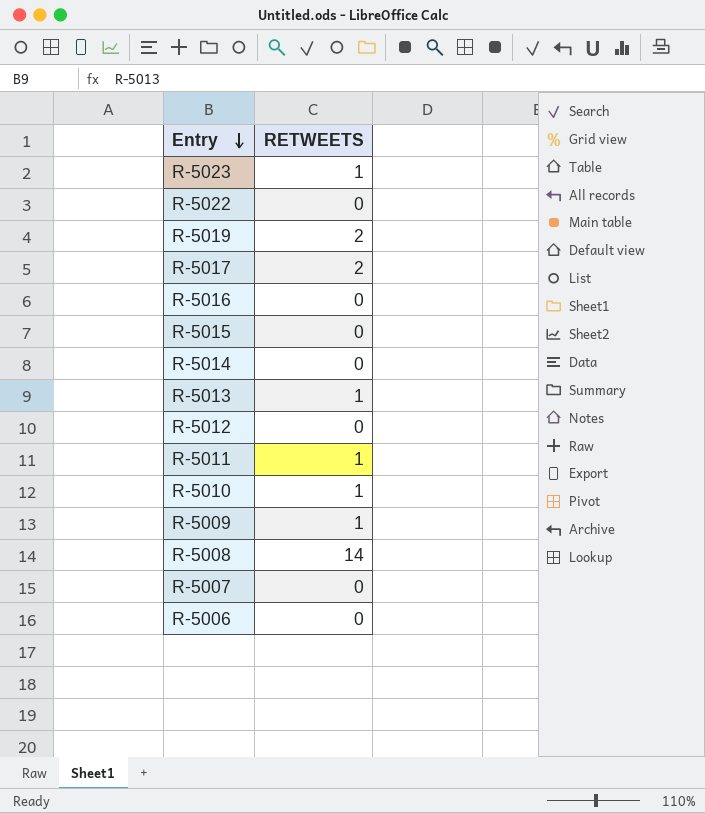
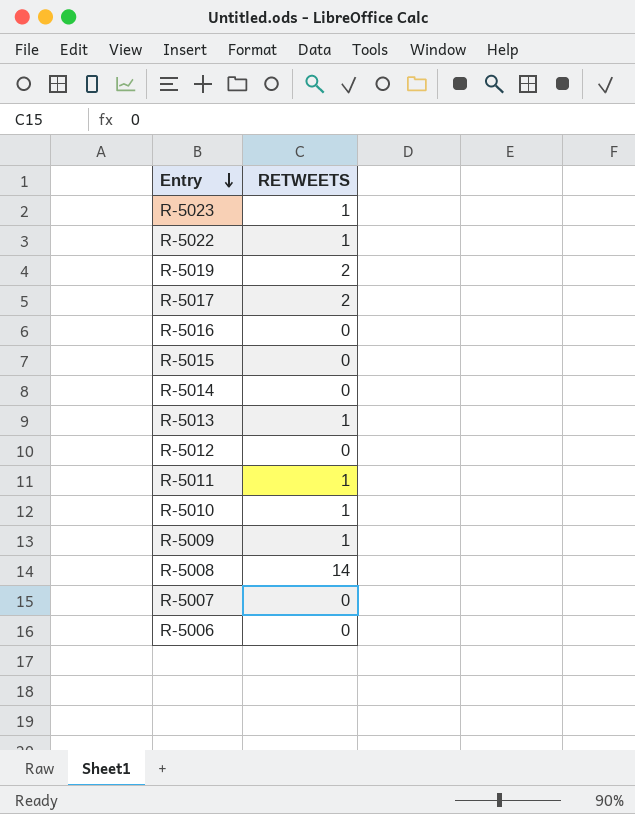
R-5022 | RETWEETS: 0 -> 1

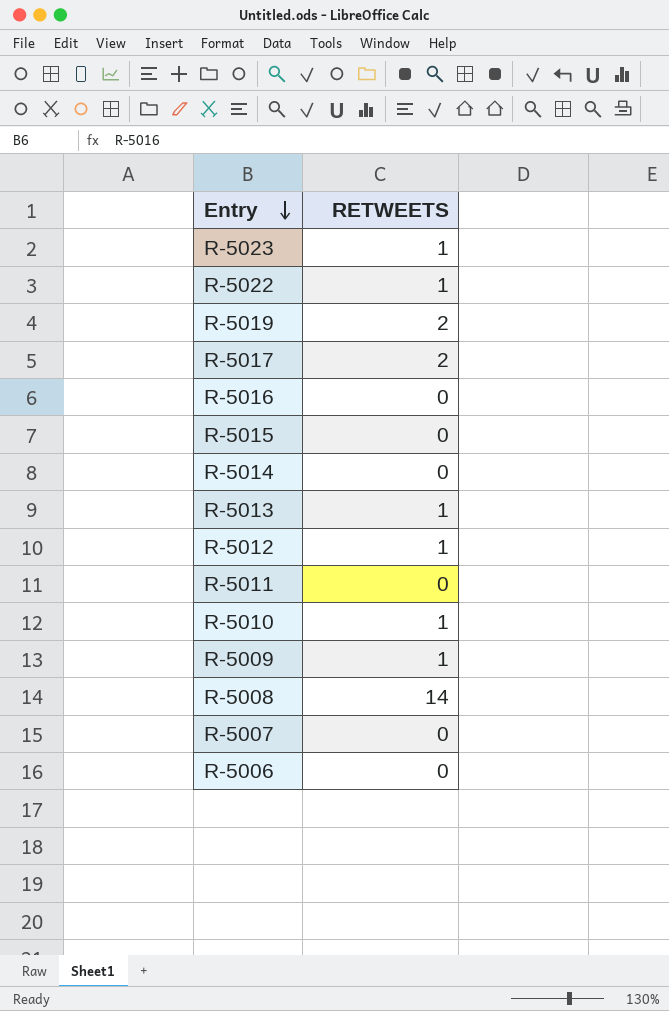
R-5012 | RETWEETS: 0 -> 1
R-5011 | RETWEETS: 1 -> 0

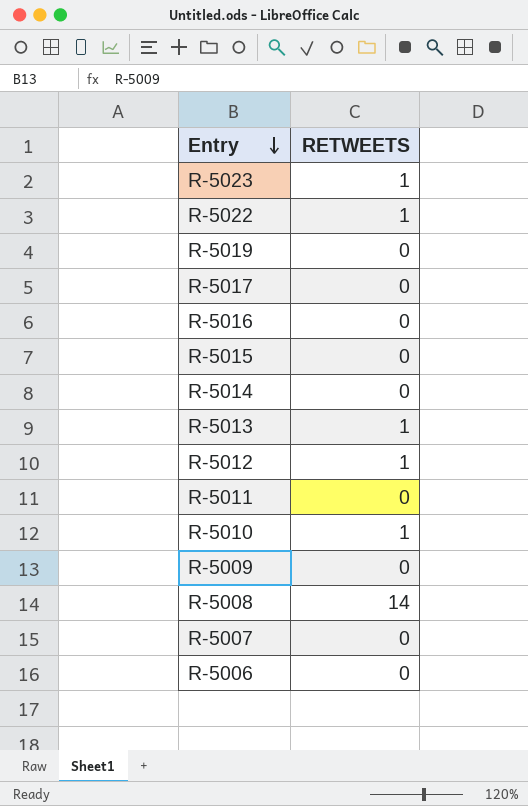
R-5019 | RETWEETS: 2 -> 0
R-5017 | RETWEETS: 2 -> 0
R-5009 | RETWEETS: 1 -> 0

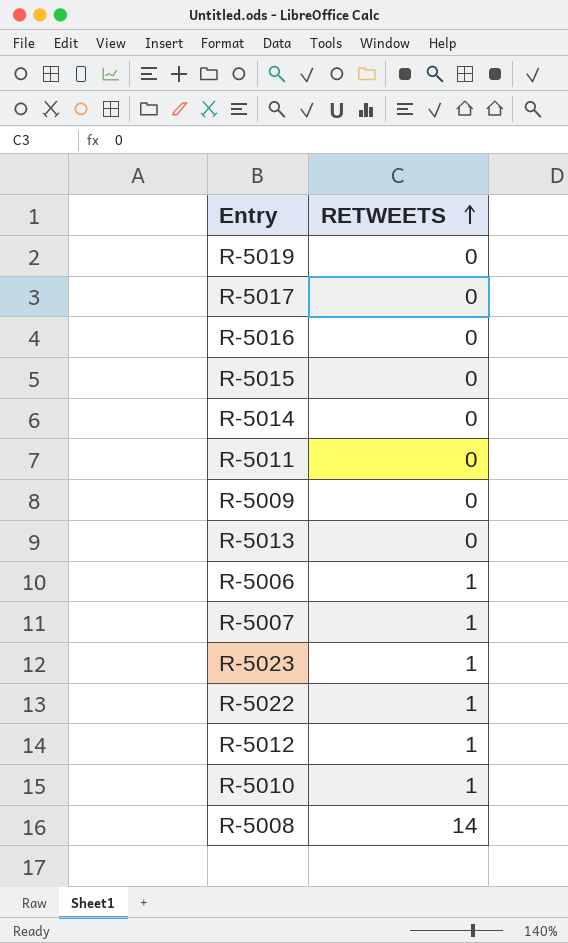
row order: Entry descending -> RETWEETS ascending
R-5013 | RETWEETS: 1 -> 0
R-5006 | RETWEETS: 0 -> 1
R-5007 | RETWEETS: 0 -> 1

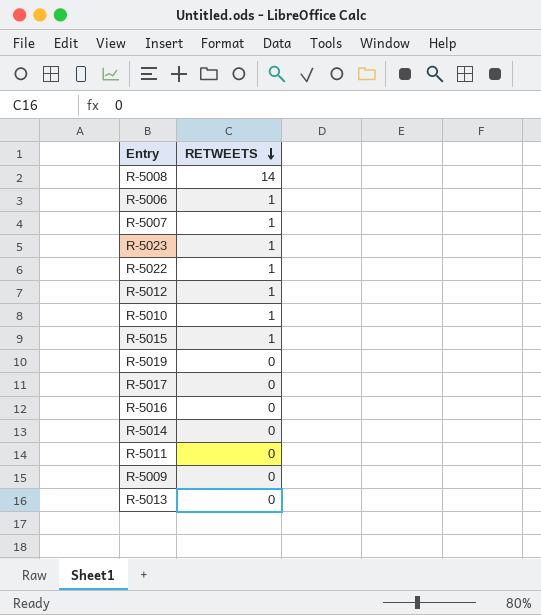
row order: RETWEETS ascending -> RETWEETS descending
R-5015 | RETWEETS: 0 -> 1

